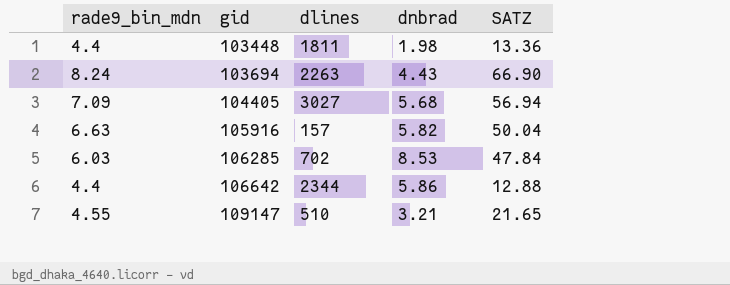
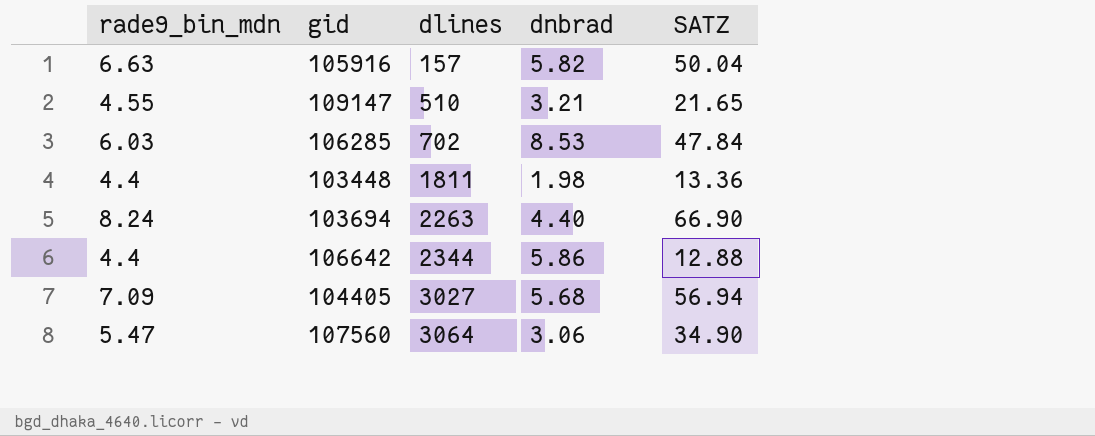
row order: gid ascending -> dlines ascending
103694 | dnbrad: 4.43 -> 4.40
row 107560: none -> 5.47 | 3064 | 3.06 | 34.90

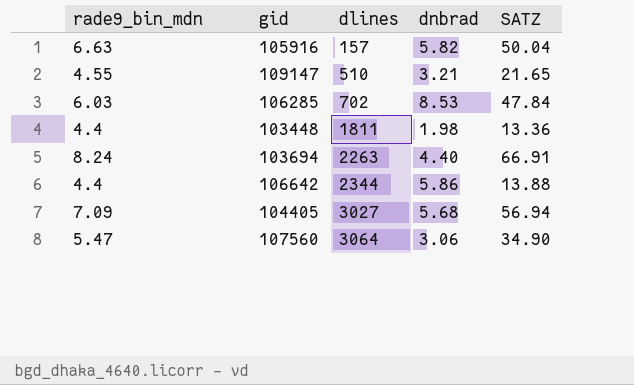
103694 | SATZ: 66.90 -> 66.91
106642 | SATZ: 12.88 -> 13.88

